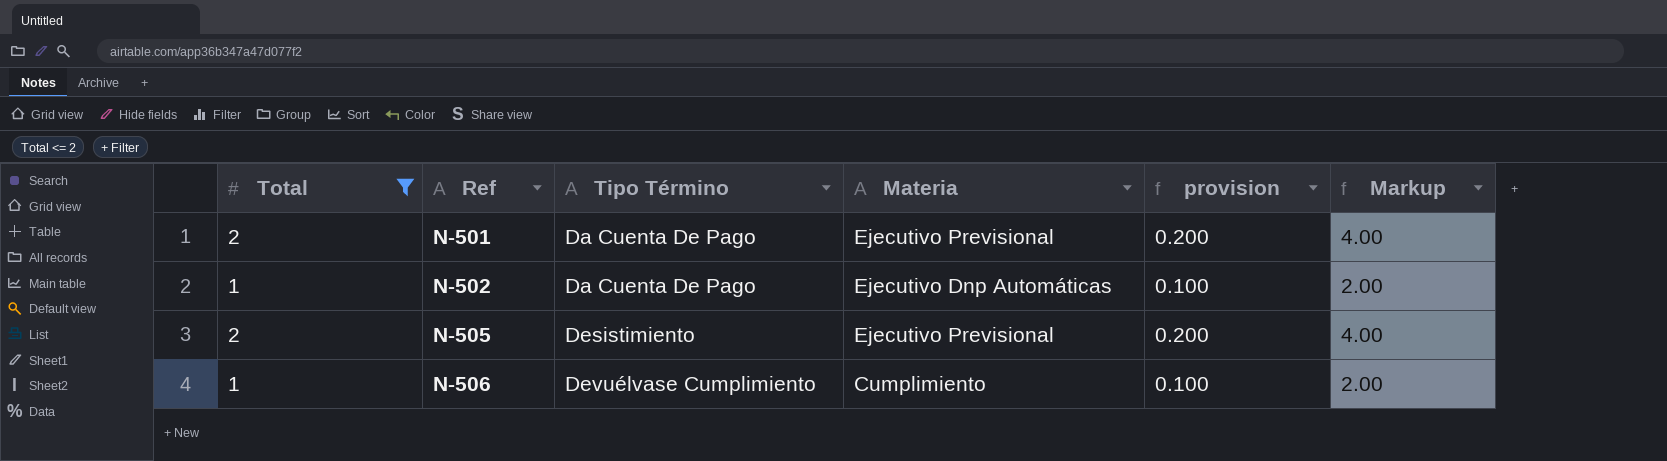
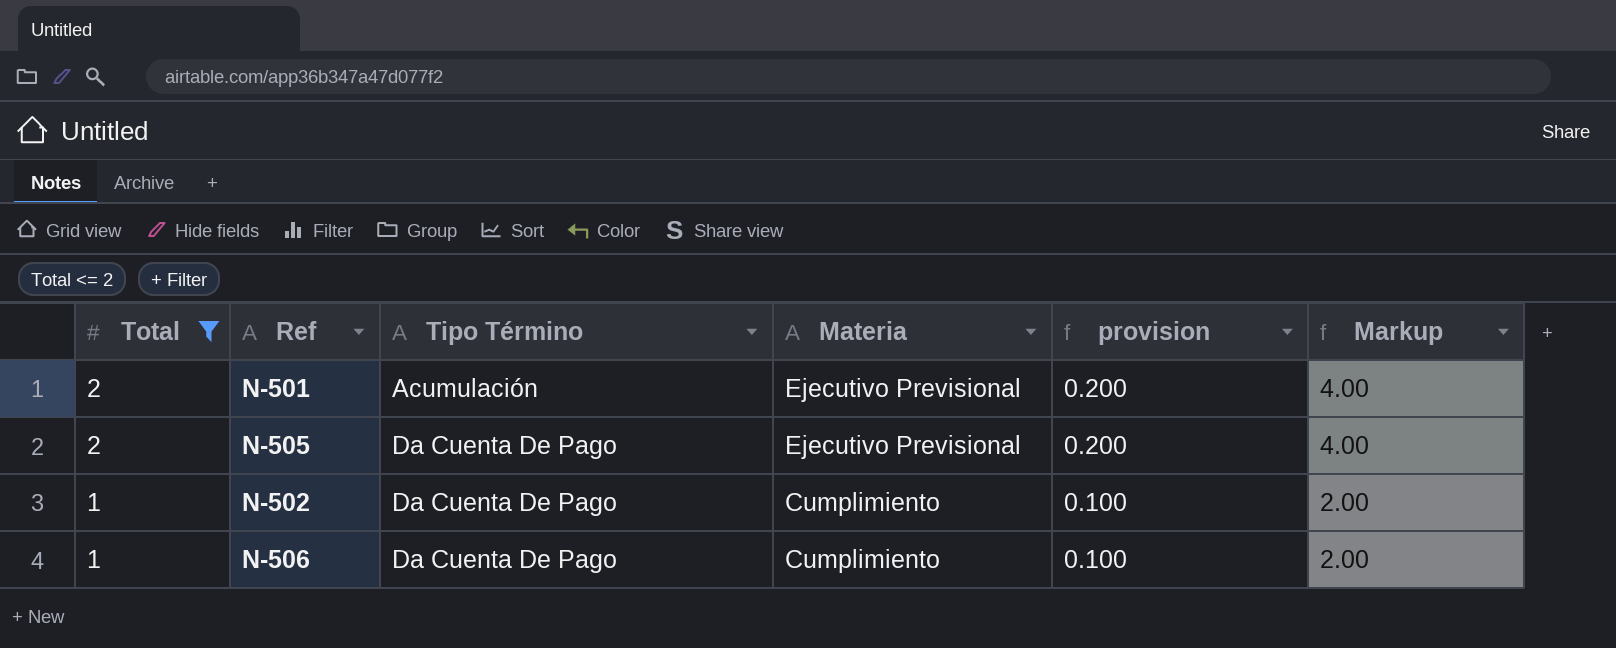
row order: Ref ascending -> Total descending
N-501 | Tipo Término: Da Cuenta De Pago -> Acumulación
N-505 | Tipo Término: Desistimiento -> Da Cuenta De Pago
N-502 | Materia: Ejecutivo Dnp Automáticas -> Cumplimiento
N-506 | Tipo Término: Devuélvase Cumplimiento -> Da Cuenta De Pago

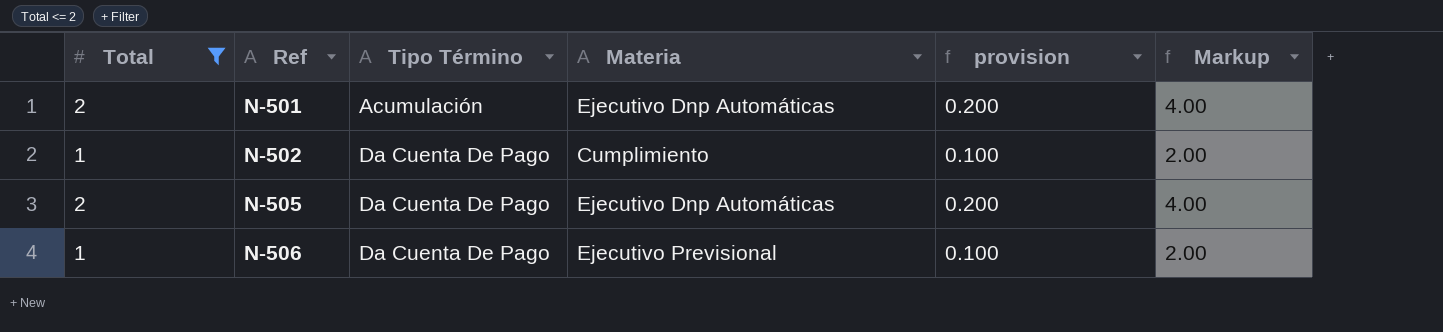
row order: Total descending -> Ref ascending
N-501 | Materia: Ejecutivo Previsional -> Ejecutivo Dnp Automáticas
N-505 | Materia: Ejecutivo Previsional -> Ejecutivo Dnp Automáticas
N-506 | Materia: Cumplimiento -> Ejecutivo Previsional

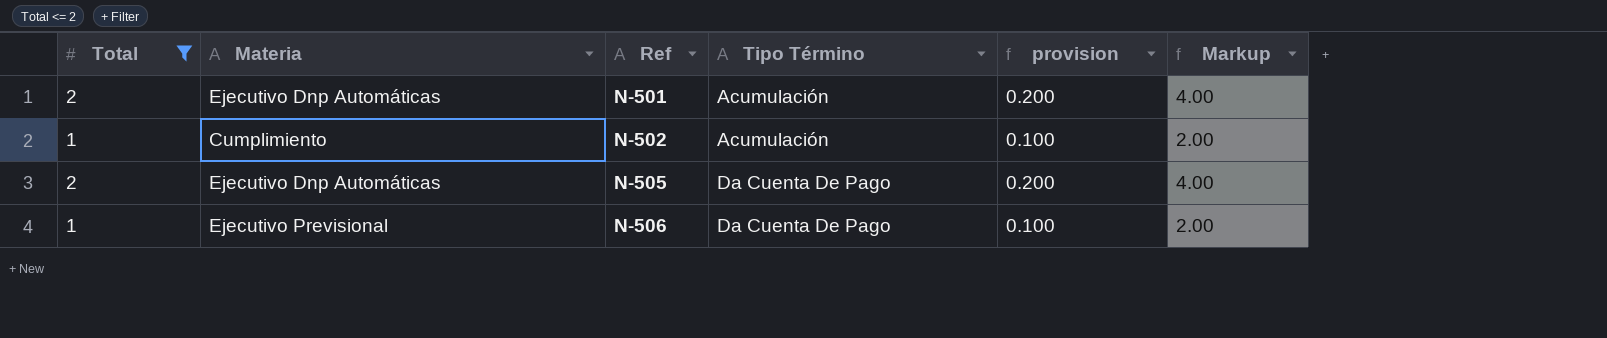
column Materia | position: 4 -> 2
N-502 | Tipo Término: Da Cuenta De Pago -> Acumulación

